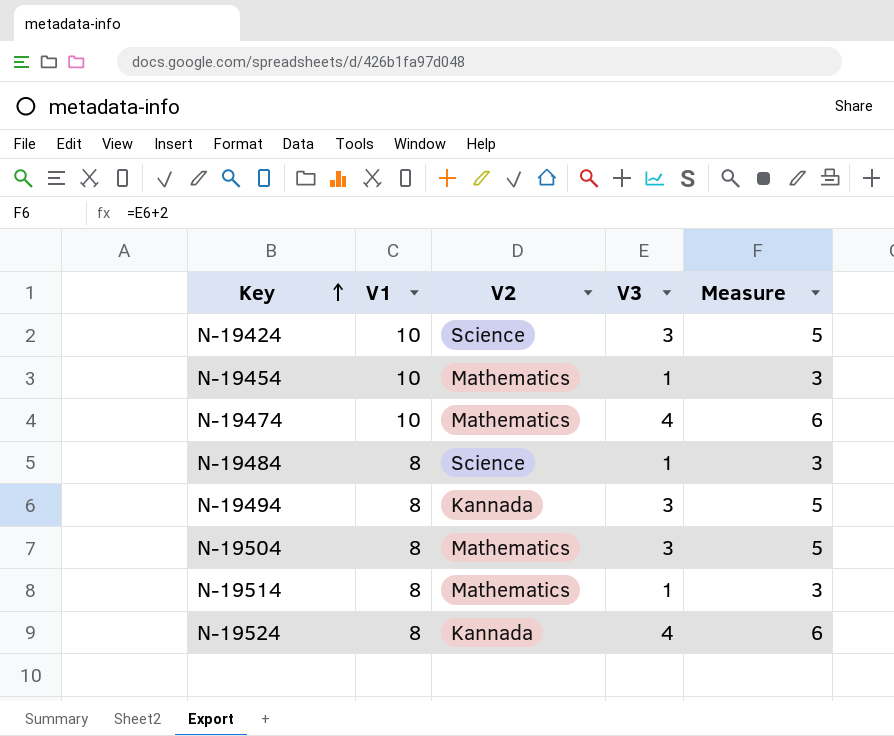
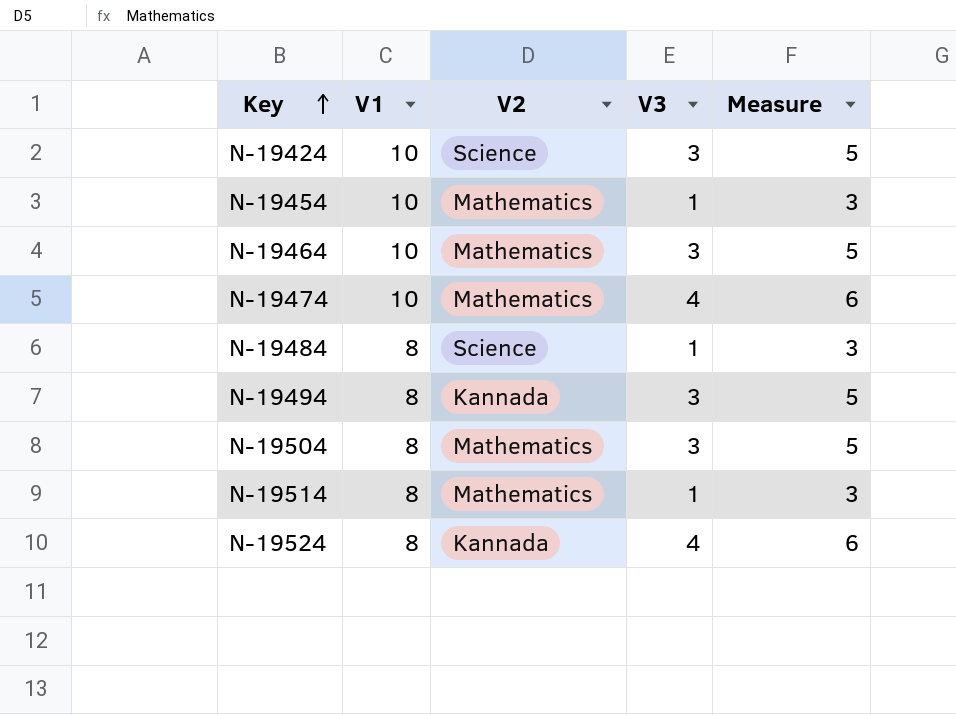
row N-19464: none -> 10 | Mathematics | 3 | 5

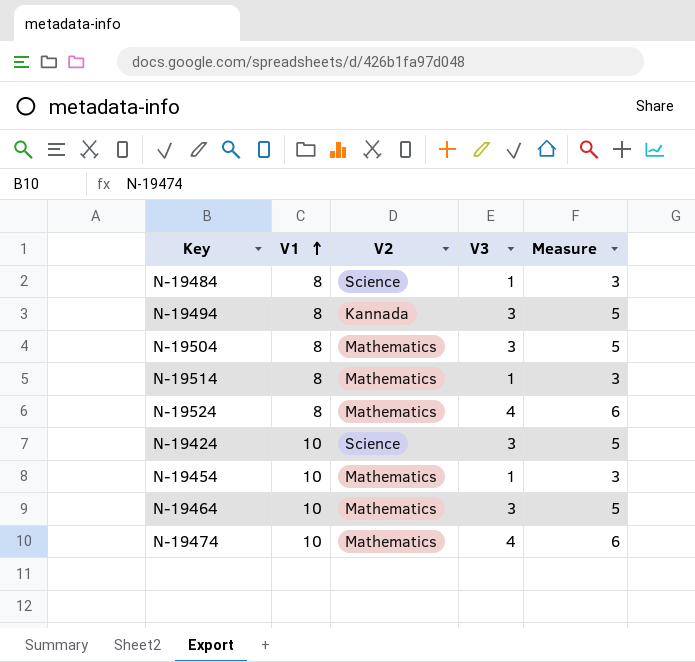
row order: Key ascending -> V1 ascending
N-19524 | V2: Kannada -> Mathematics

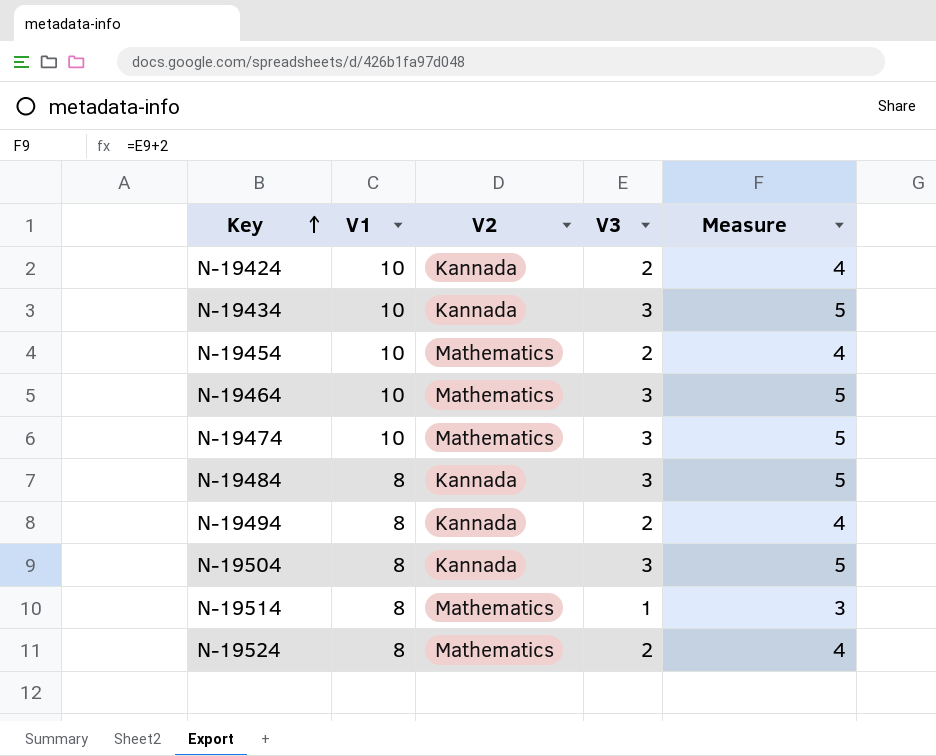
row order: V1 ascending -> Key ascending
N-19424 | V2: Science -> Kannada
N-19424 | V3: 3 -> 2
N-19424 | Measure: 5 -> 4
row N-19434: none -> 10 | Kannada | 3 | 5
N-19454 | V3: 1 -> 2
N-19454 | Measure: 3 -> 4
N-19474 | V3: 4 -> 3
N-19474 | Measure: 6 -> 5
N-19484 | V2: Science -> Kannada
N-19484 | V3: 1 -> 3
N-19484 | Measure: 3 -> 5
N-19494 | V3: 3 -> 2
N-19494 | Measure: 5 -> 4
N-19504 | V2: Mathematics -> Kannada
N-19524 | V3: 4 -> 2
N-19524 | Measure: 6 -> 4

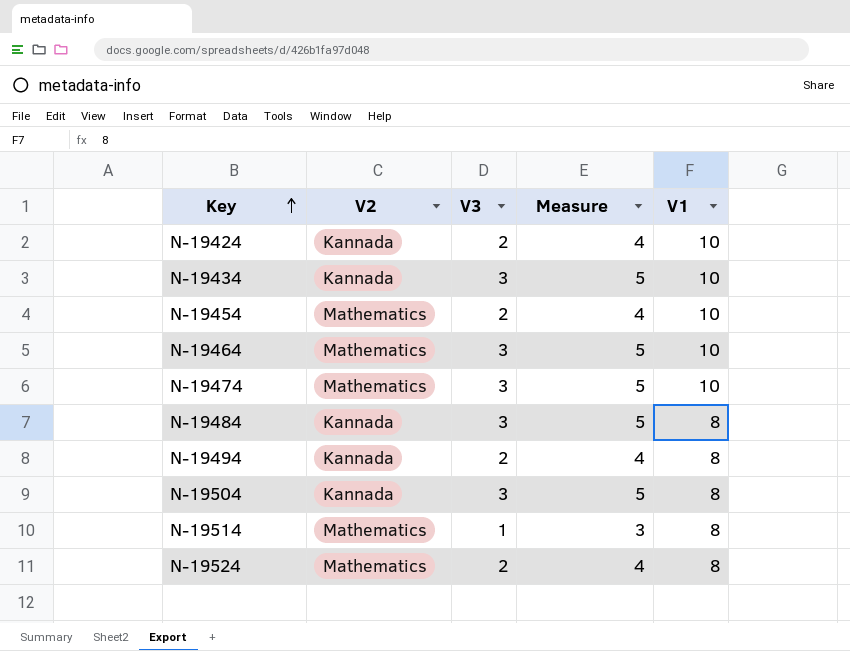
column V1 | position: 2 -> 5

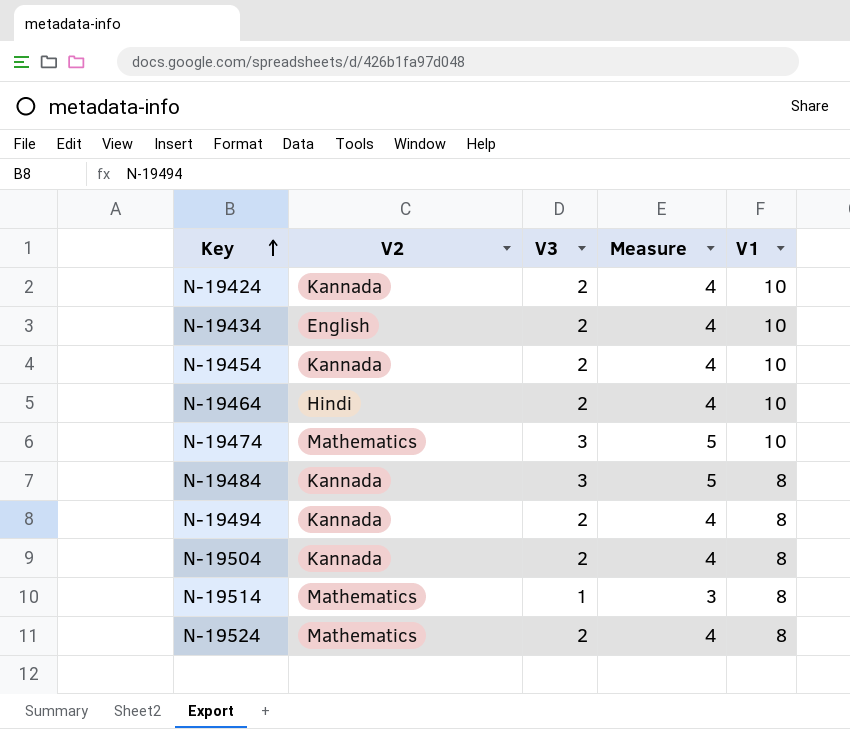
N-19434 | V2: Kannada -> English
N-19434 | V3: 3 -> 2
N-19434 | Measure: 5 -> 4
N-19454 | V2: Mathematics -> Kannada
N-19464 | V2: Mathematics -> Hindi
N-19464 | V3: 3 -> 2
N-19464 | Measure: 5 -> 4
N-19504 | V3: 3 -> 2
N-19504 | Measure: 5 -> 4

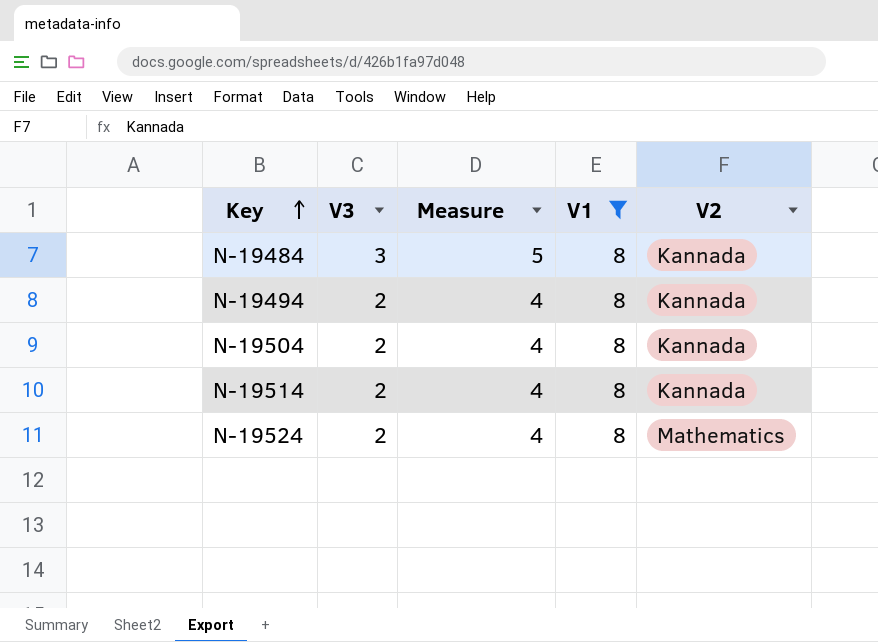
filter: none -> V1 = 8
column V2 | position: 2 -> 5
N-19514 | V3: 1 -> 2
N-19514 | Measure: 3 -> 4
N-19514 | V2: Mathematics -> Kannada

